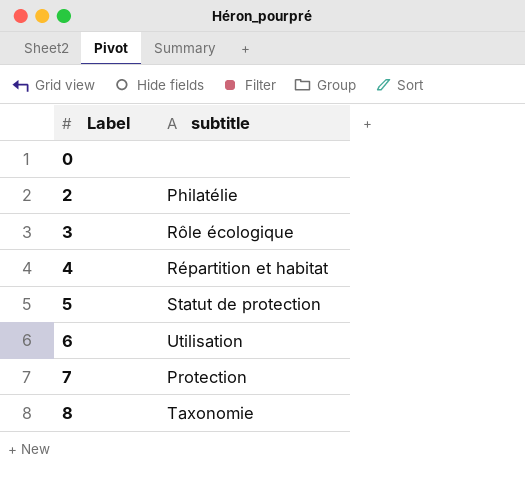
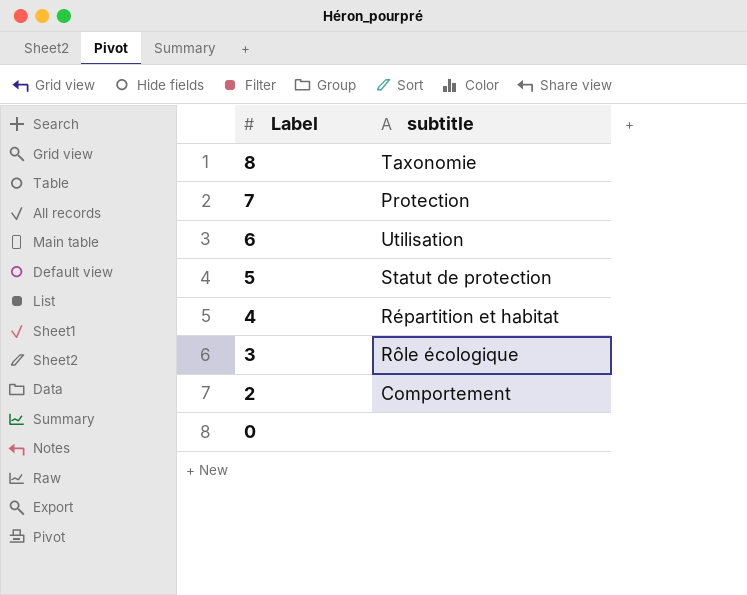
row order: Label ascending -> Label descending
2 | subtitle: Philatélie -> Comportement

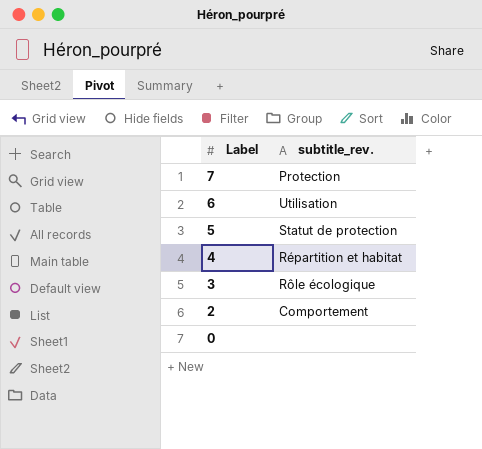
column name: subtitle -> subtitle_rev.
row 8: Taxonomie -> none

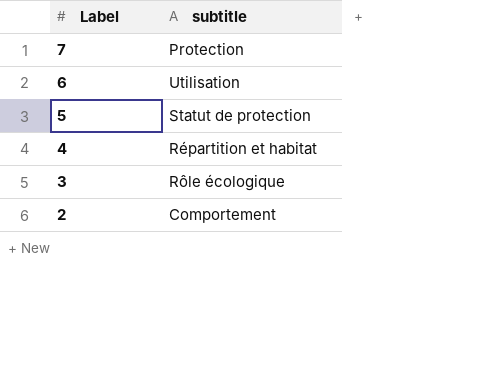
column name: subtitle_rev. -> subtitle
row 0: none -> none

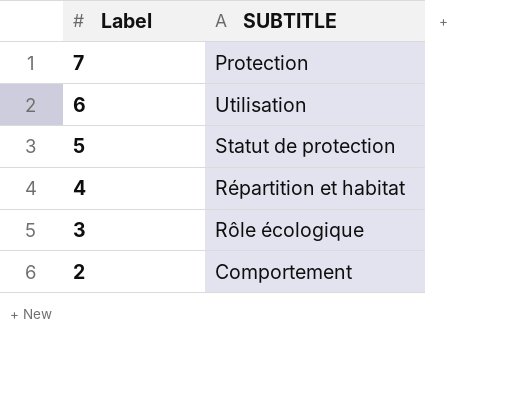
column name: subtitle -> SUBTITLE

